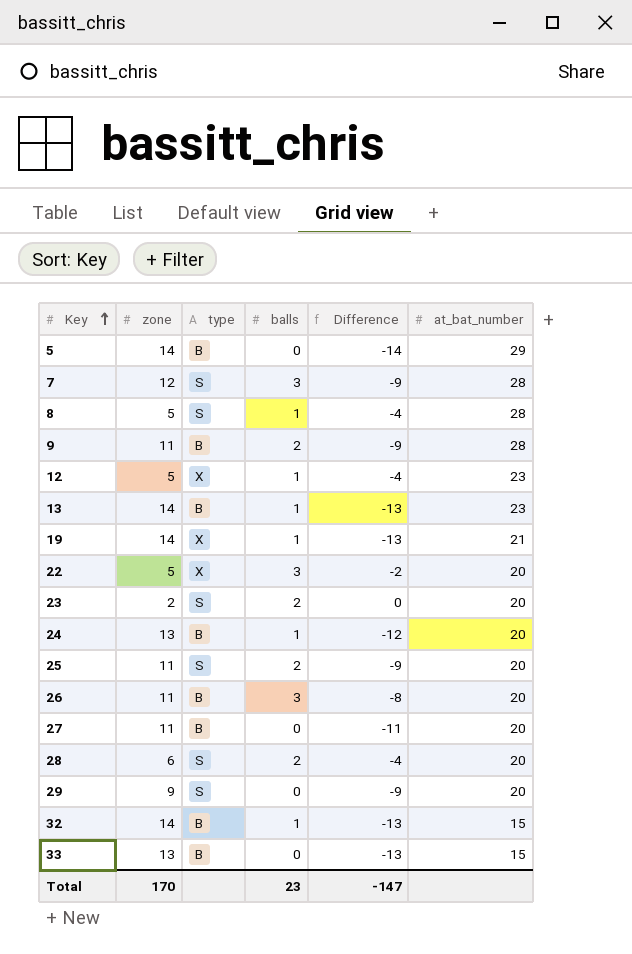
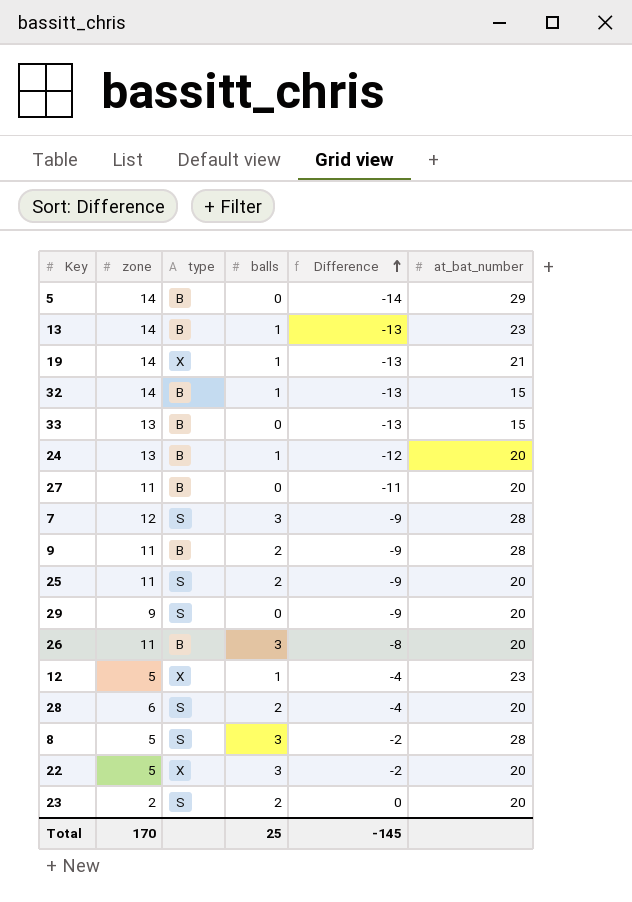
row order: Key ascending -> Difference ascending
8 | balls: 1 -> 3
8 | Difference: -4 -> -2
Total | balls: 23 -> 25
Total | Difference: -147 -> -145

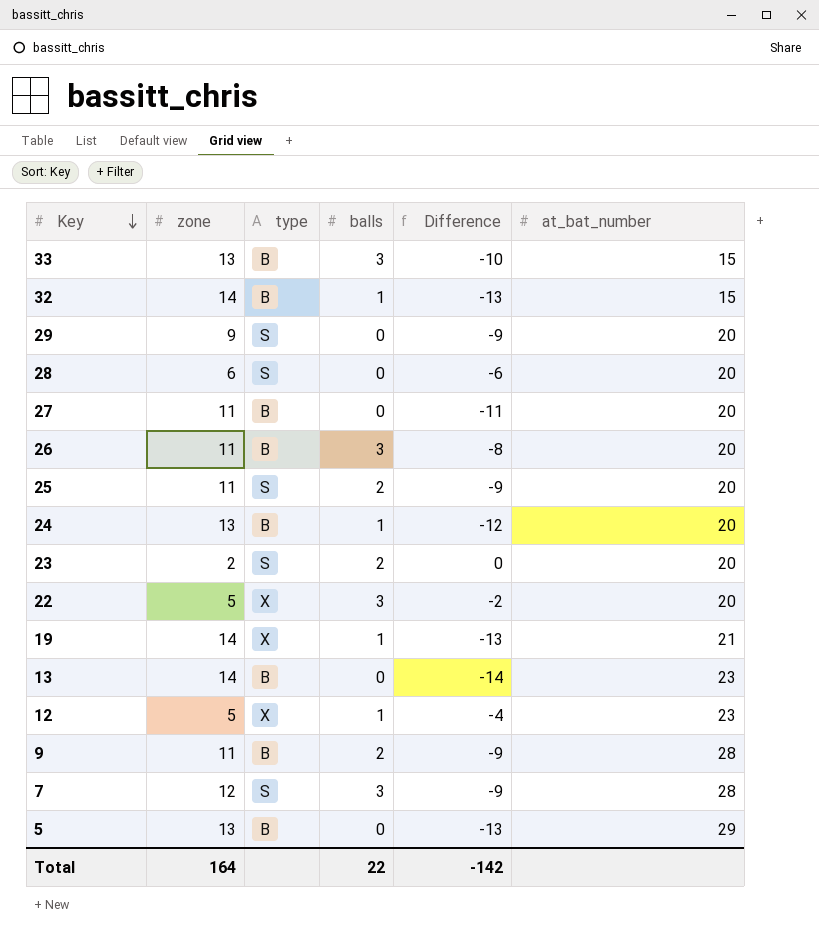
row order: Difference ascending -> Key descending
row 8: 5 | S | 3 | -2 | 28 -> none
33 | balls: 0 -> 3
33 | Difference: -13 -> -10
28 | balls: 2 -> 0
28 | Difference: -4 -> -6
13 | balls: 1 -> 0
13 | Difference: -13 -> -14
5 | zone: 14 -> 13
5 | Difference: -14 -> -13
Total | zone: 170 -> 164
Total | balls: 25 -> 22
Total | Difference: -145 -> -142

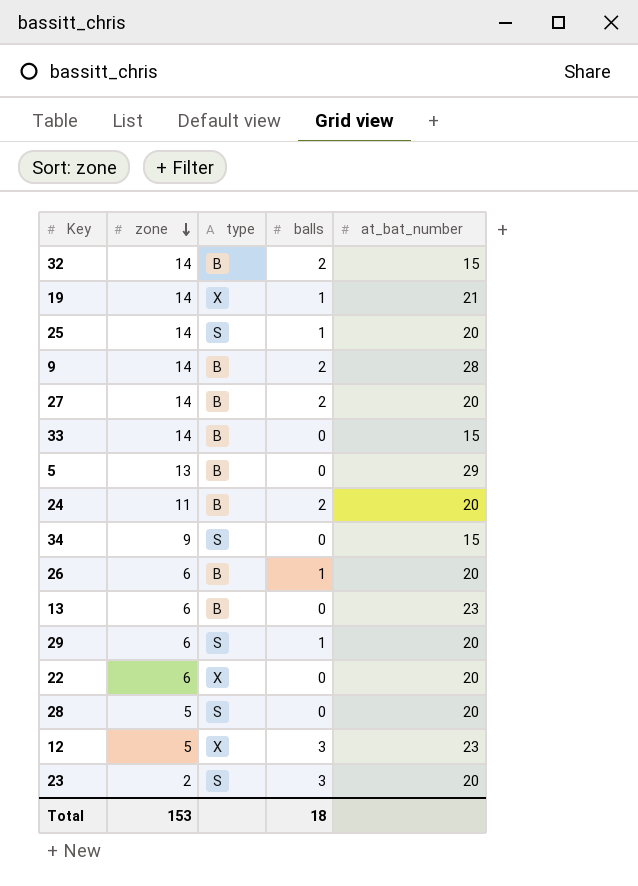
row order: Key descending -> zone descending
column Difference | formula: [balls] - [zone] -> none
row 7: 12 | S | 3 | -9 | 28 -> none
32 | balls: 1 -> 2
25 | zone: 11 -> 14
25 | balls: 2 -> 1
9 | zone: 11 -> 14
27 | zone: 11 -> 14
27 | balls: 0 -> 2
33 | zone: 13 -> 14
33 | balls: 3 -> 0
24 | zone: 13 -> 11
24 | balls: 1 -> 2
row 34: none -> 9 | S | 0 | 15
26 | zone: 11 -> 6
26 | balls: 3 -> 1
13 | zone: 14 -> 6
29 | zone: 9 -> 6
29 | balls: 0 -> 1
22 | zone: 5 -> 6
22 | balls: 3 -> 0
28 | zone: 6 -> 5
12 | balls: 1 -> 3
23 | balls: 2 -> 3
Total | zone: 164 -> 153
Total | balls: 22 -> 18

